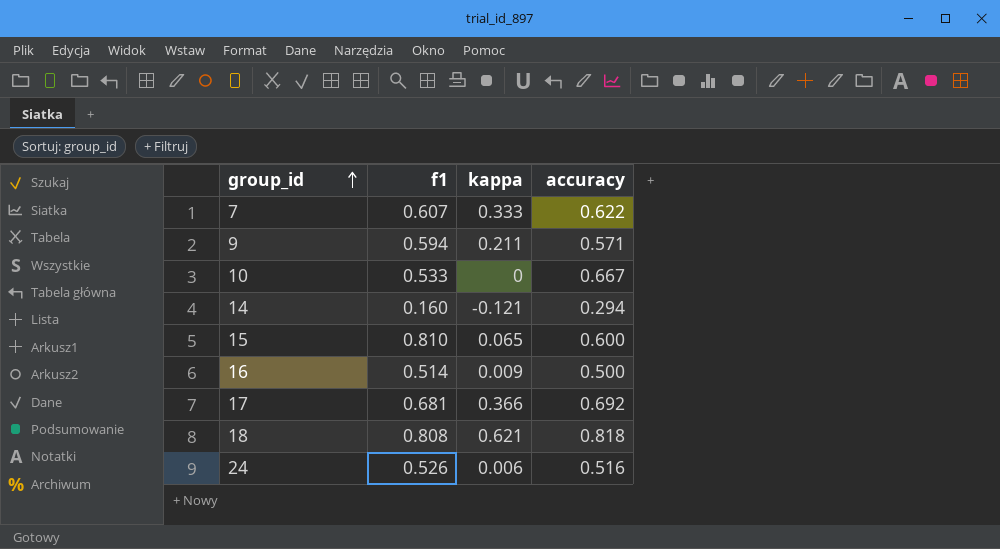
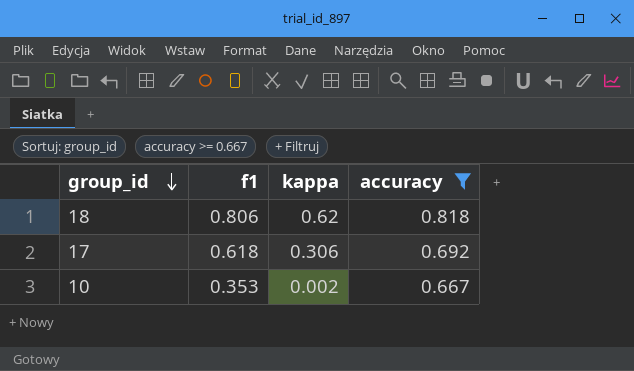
filter: none -> accuracy >= 0.667
row order: group_id ascending -> group_id descending
18 | f1: 0.808 -> 0.806
18 | kappa: 0.621 -> 0.62
17 | f1: 0.681 -> 0.618
17 | kappa: 0.366 -> 0.306
10 | f1: 0.533 -> 0.353
10 | kappa: 0 -> 0.002

